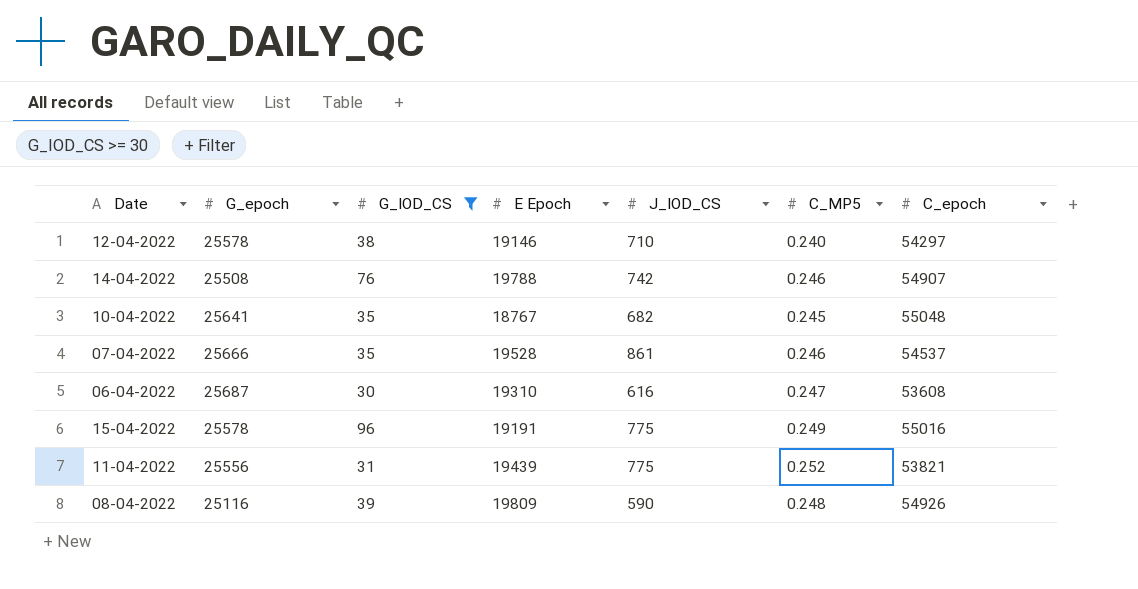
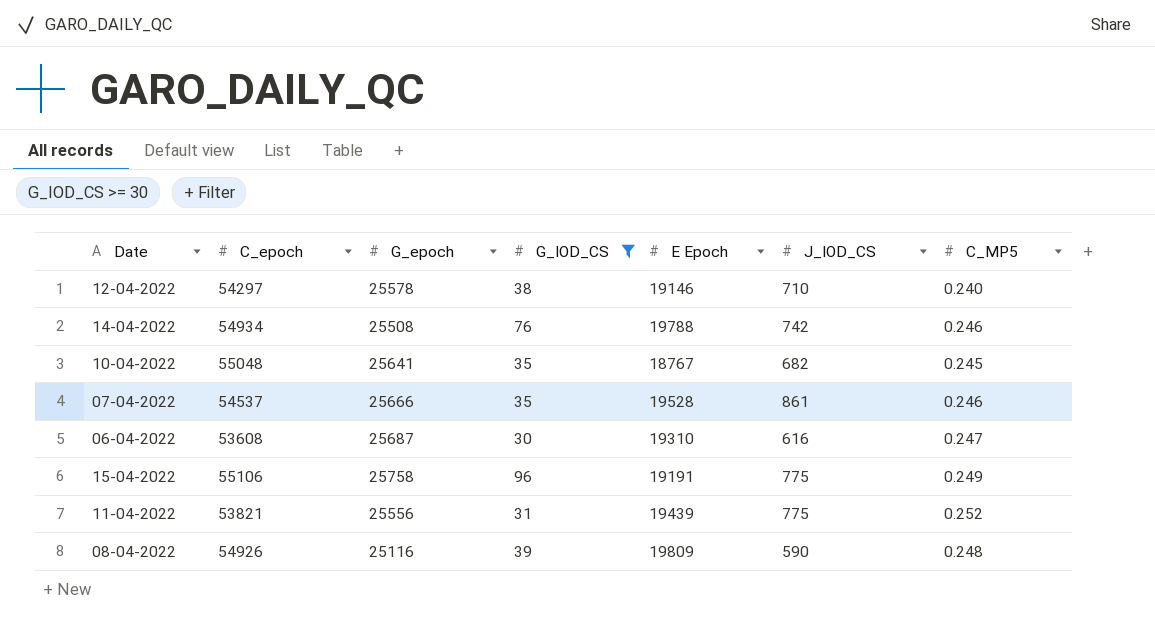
column C_epoch | position: 7 -> 2
14-04-2022 | C_epoch: 54907 -> 54934
15-04-2022 | C_epoch: 55016 -> 55106
15-04-2022 | G_epoch: 25578 -> 25758

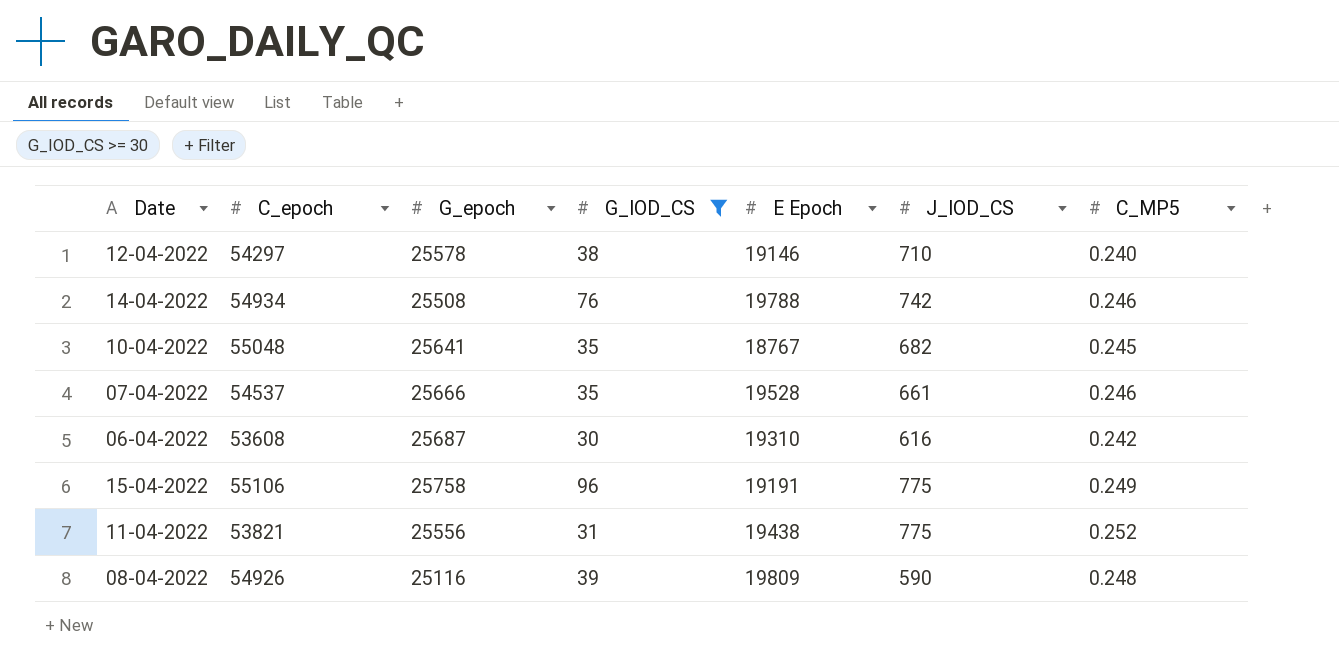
07-04-2022 | J_IOD_CS: 861 -> 661
06-04-2022 | C_MP5: 0.247 -> 0.242
11-04-2022 | E Epoch: 19439 -> 19438

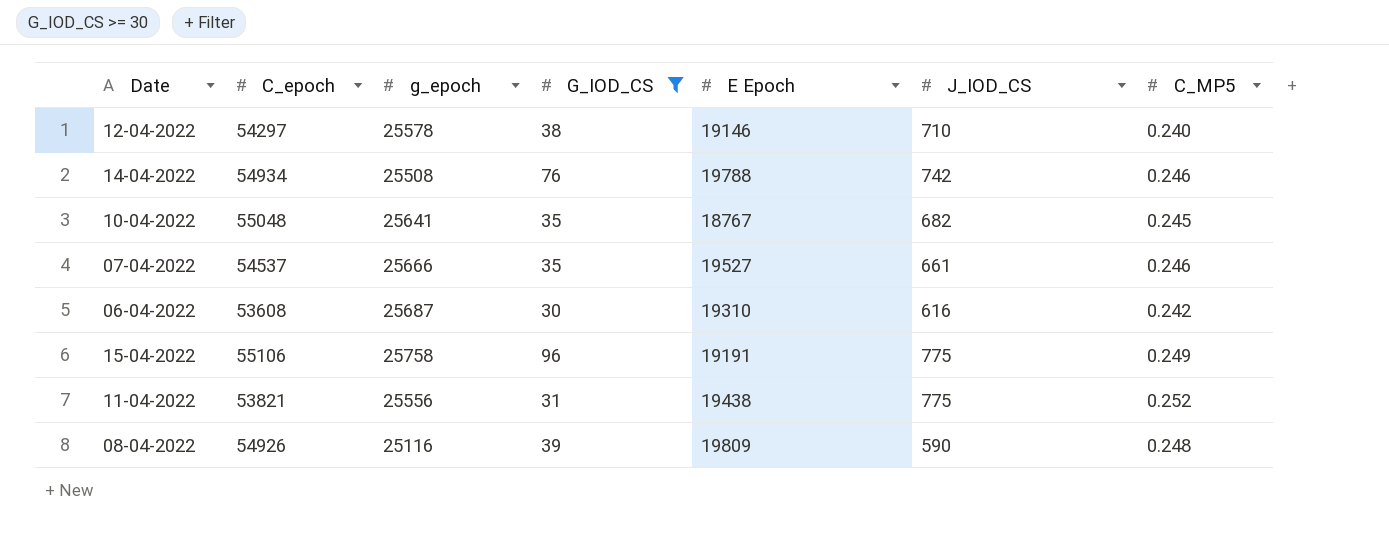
column name: G_epoch -> g_epoch
07-04-2022 | E Epoch: 19528 -> 19527

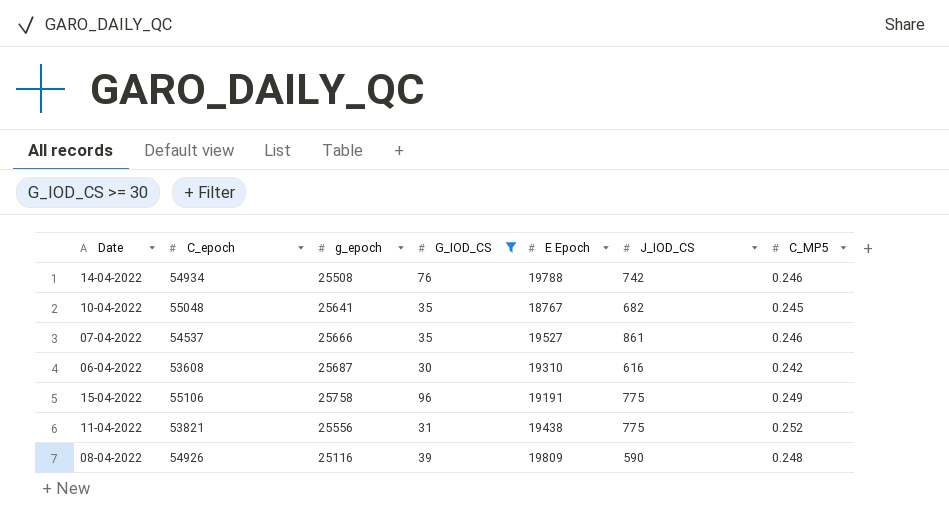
row 12-04-2022: 54297 | 25578 | 38 | 19146 | 710 | 0.240 -> none
07-04-2022 | J_IOD_CS: 661 -> 861

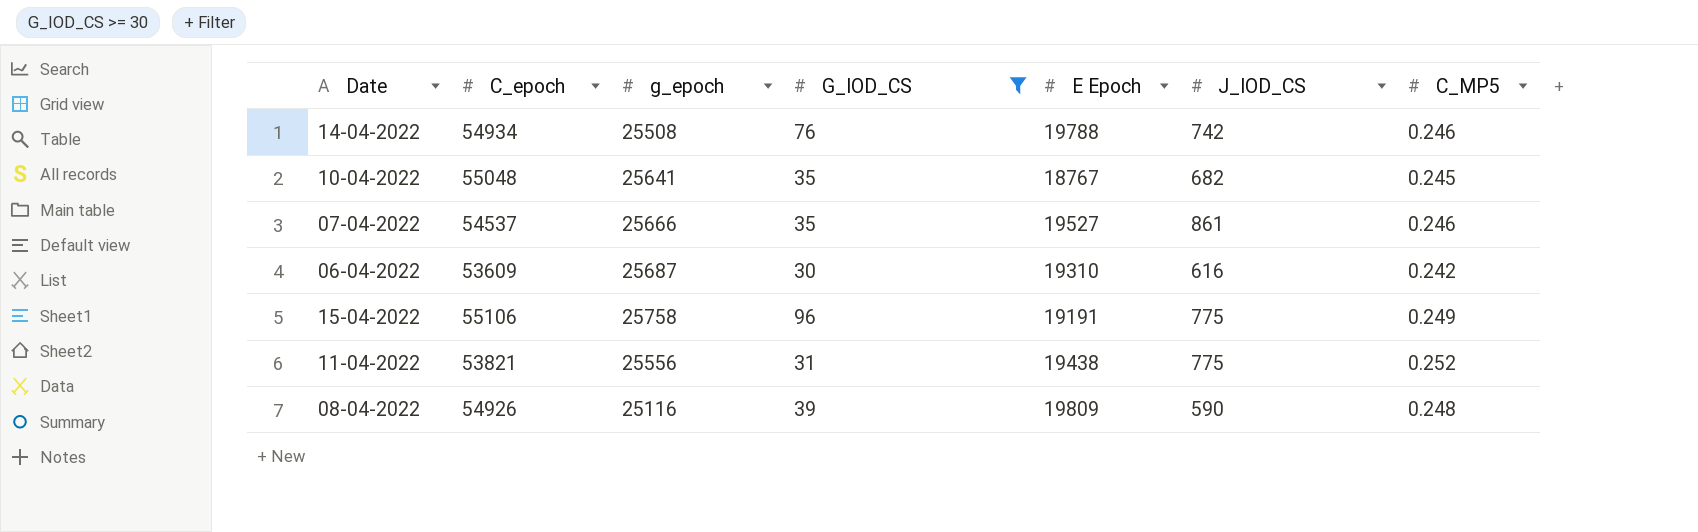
06-04-2022 | C_epoch: 53608 -> 53609

